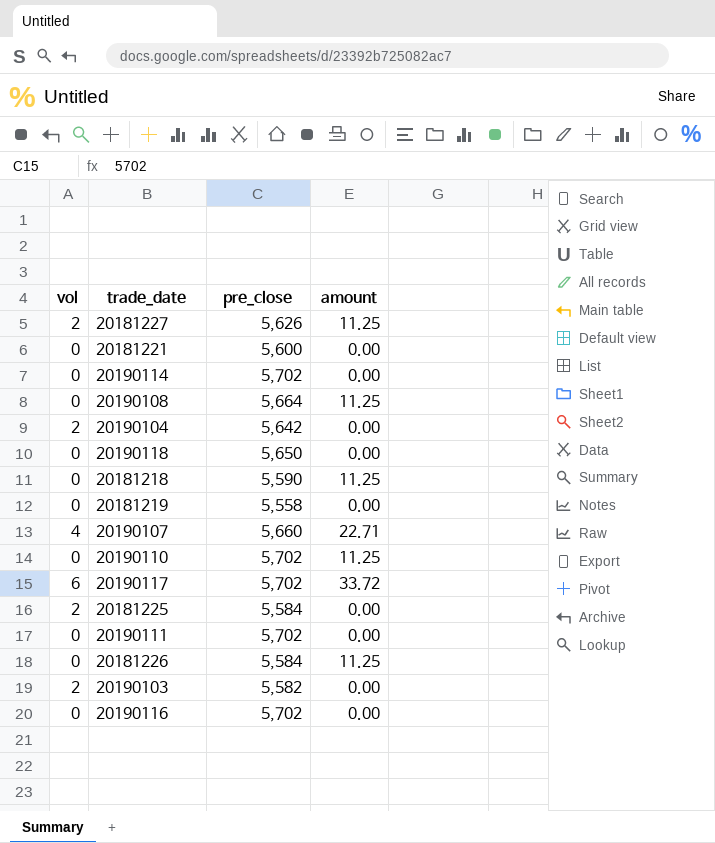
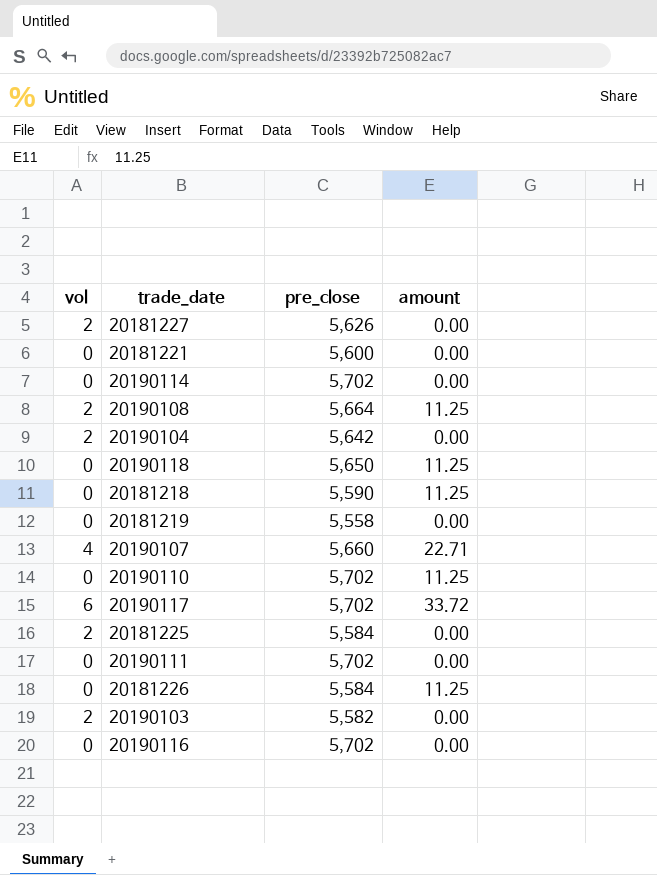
20181227 | amount: 11.25 -> 0.00
20190108 | vol: 0 -> 2
20190118 | amount: 0.00 -> 11.25

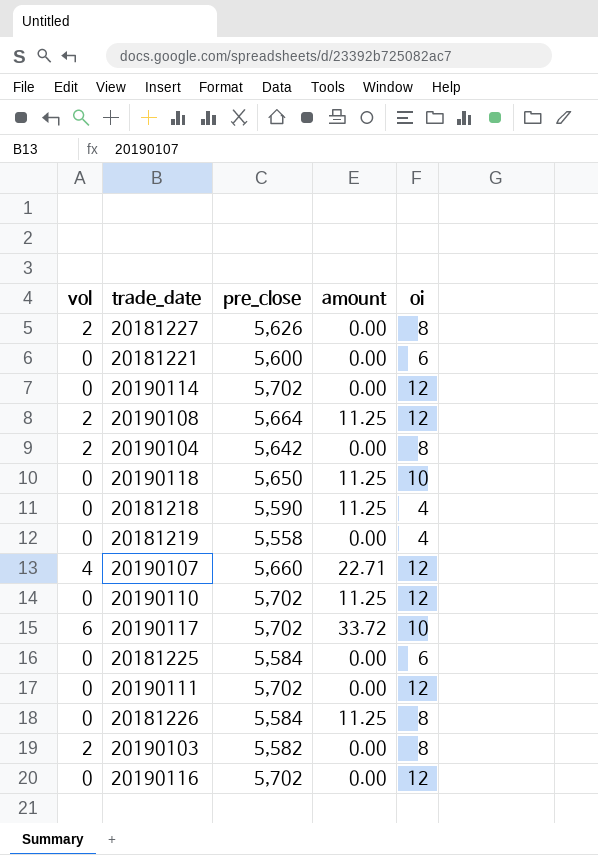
column oi | position: none -> 5
20181225 | vol: 2 -> 0

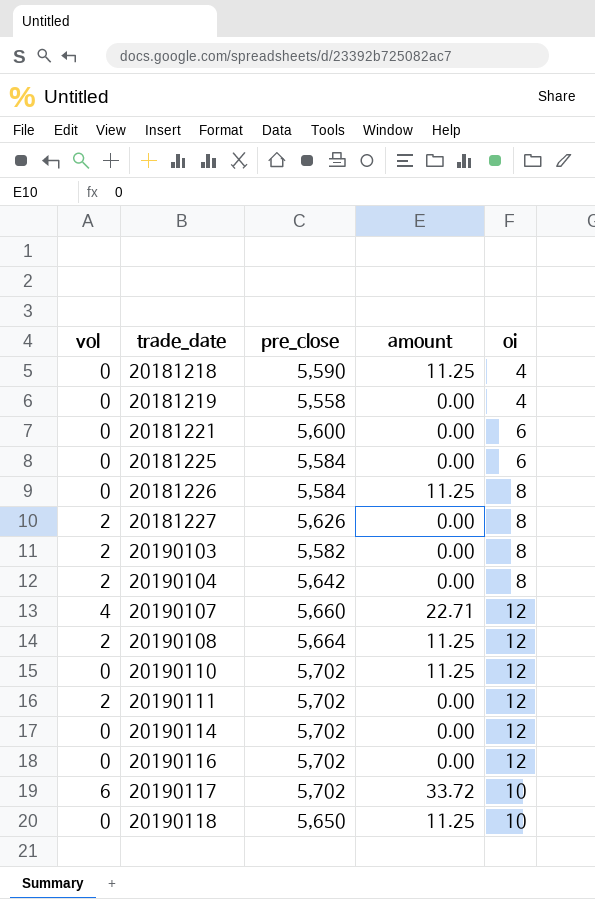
row order: none -> trade_date ascending
20190111 | vol: 0 -> 2

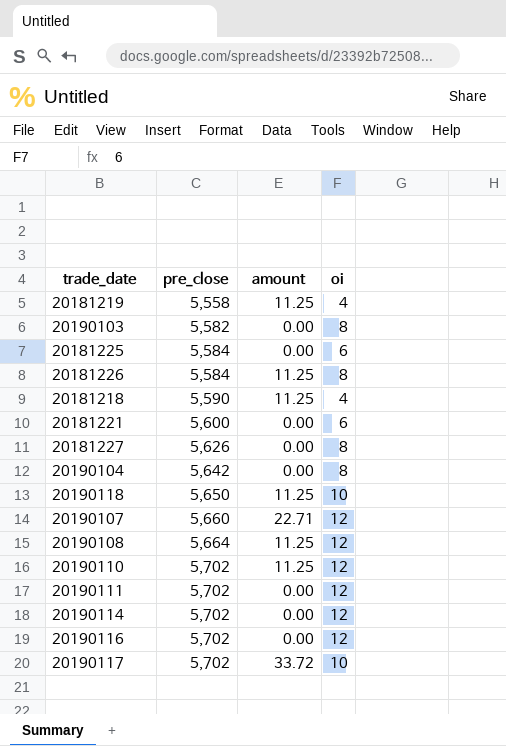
row order: trade_date ascending -> pre_close ascending
column vol | position: 1 -> none
20181219 | amount: 0.00 -> 11.25

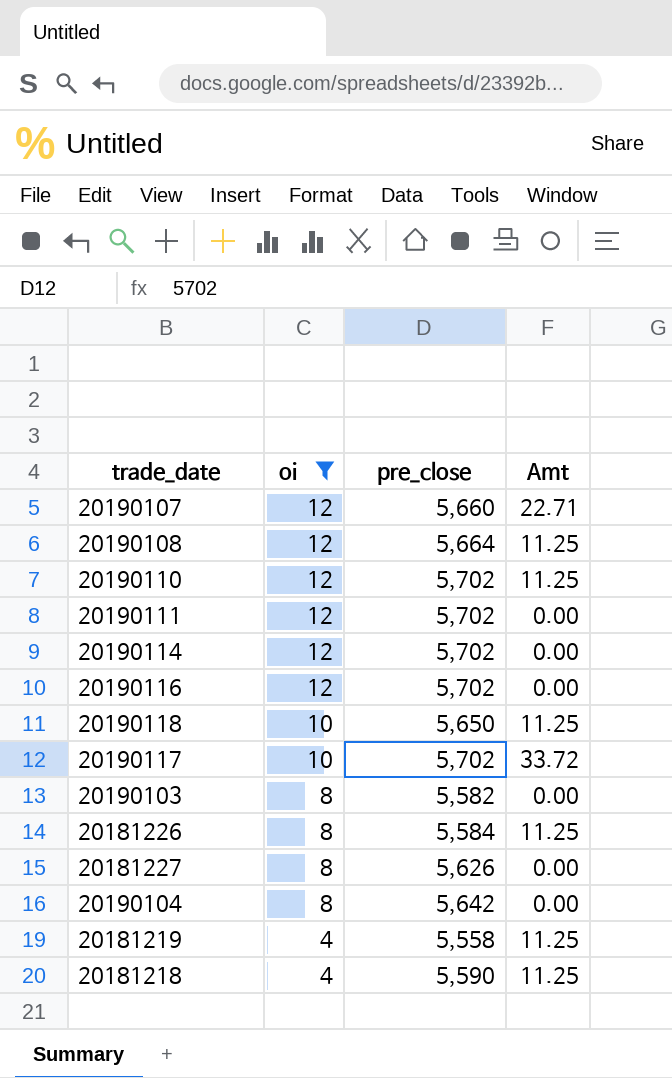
filter: none -> oi != 6
row order: pre_close ascending -> oi descending
column oi | position: 4 -> 2
column name: amount -> Amt

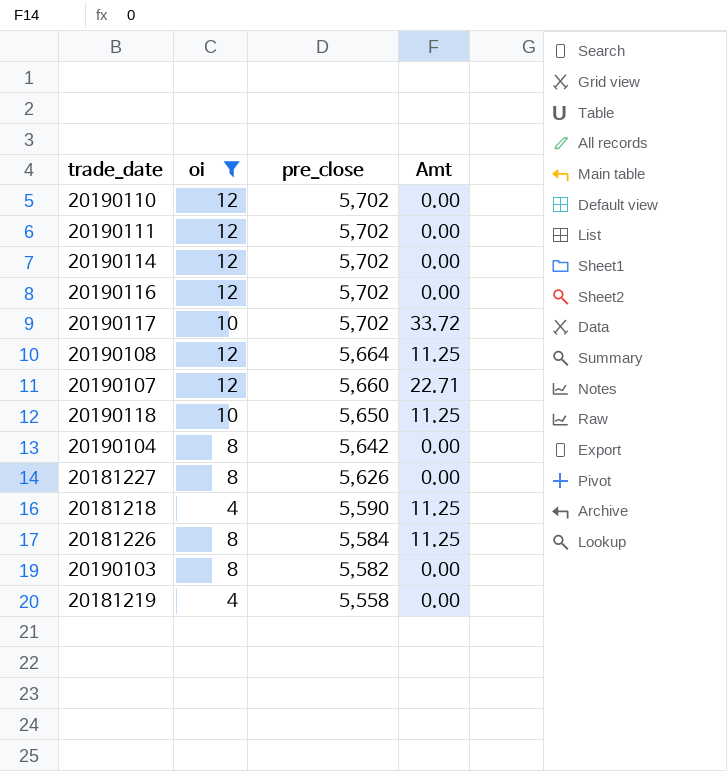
row order: oi descending -> pre_close descending
20190110 | Amt: 11.25 -> 0.00
20181219 | Amt: 11.25 -> 0.00

